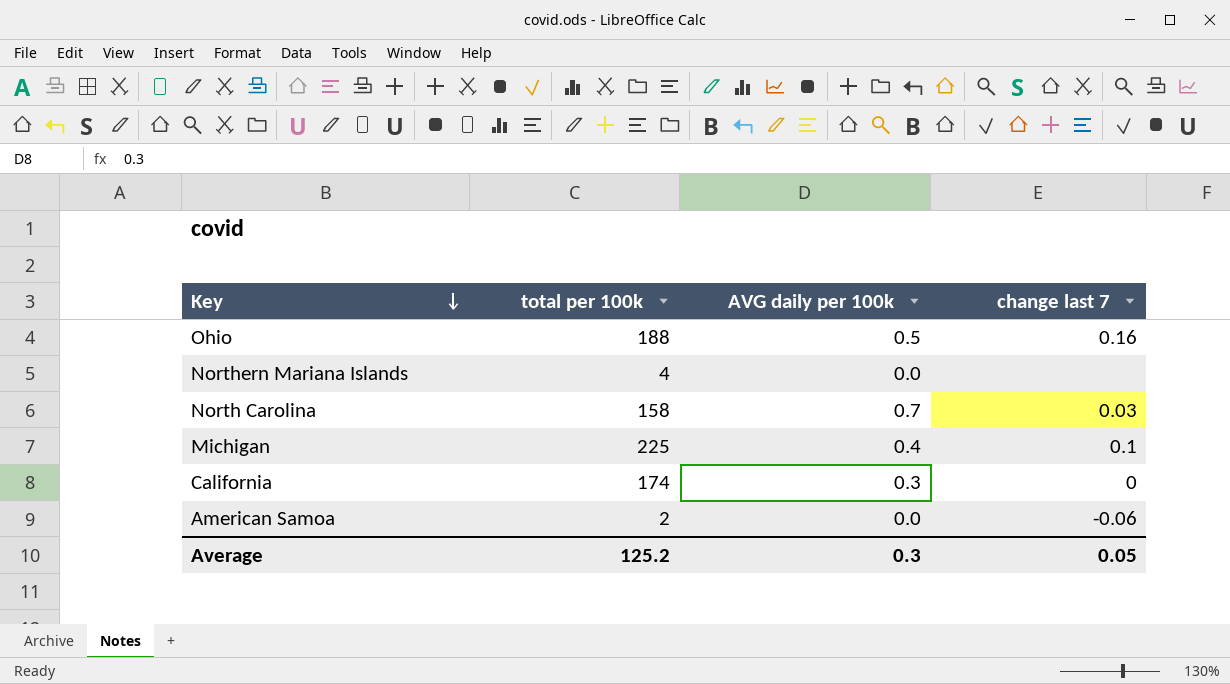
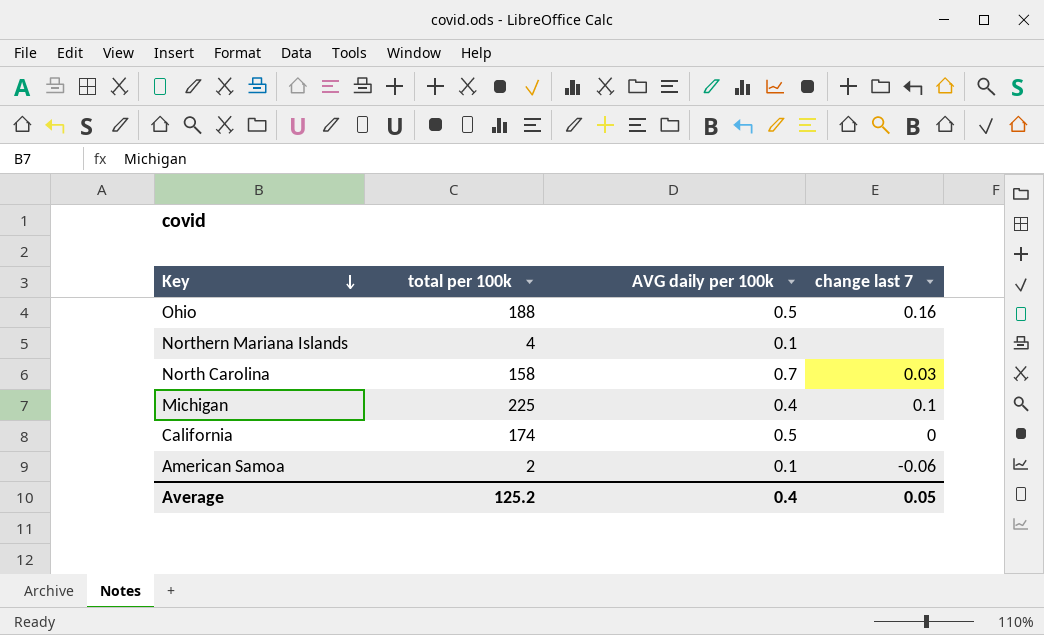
Northern Mariana Islands | AVG daily per 100k: 0.0 -> 0.1
California | AVG daily per 100k: 0.3 -> 0.5
American Samoa | AVG daily per 100k: 0.0 -> 0.1
Average | AVG daily per 100k: 0.3 -> 0.4

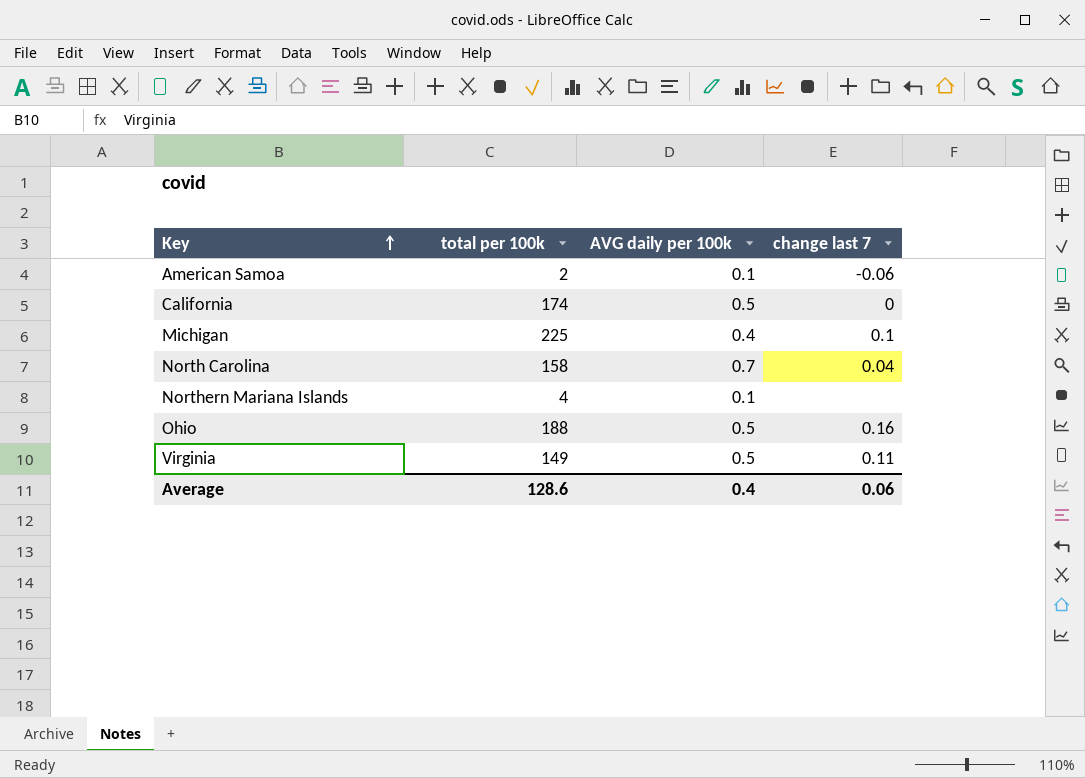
row order: Key descending -> Key ascending
North Carolina | change last 7: 0.03 -> 0.04
row Virginia: none -> 149 | 0.5 | 0.11
Average | total per 100k: 125.2 -> 128.6
Average | change last 7: 0.05 -> 0.06

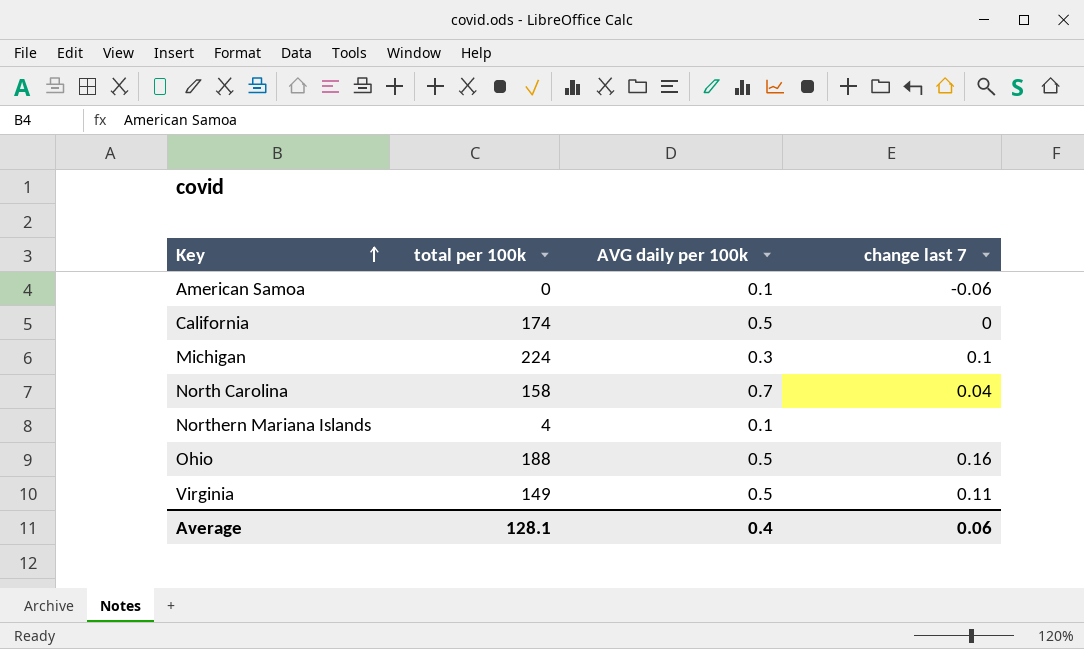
American Samoa | total per 100k: 2 -> 0
Michigan | total per 100k: 225 -> 224
Michigan | AVG daily per 100k: 0.4 -> 0.3
Average | total per 100k: 128.6 -> 128.1

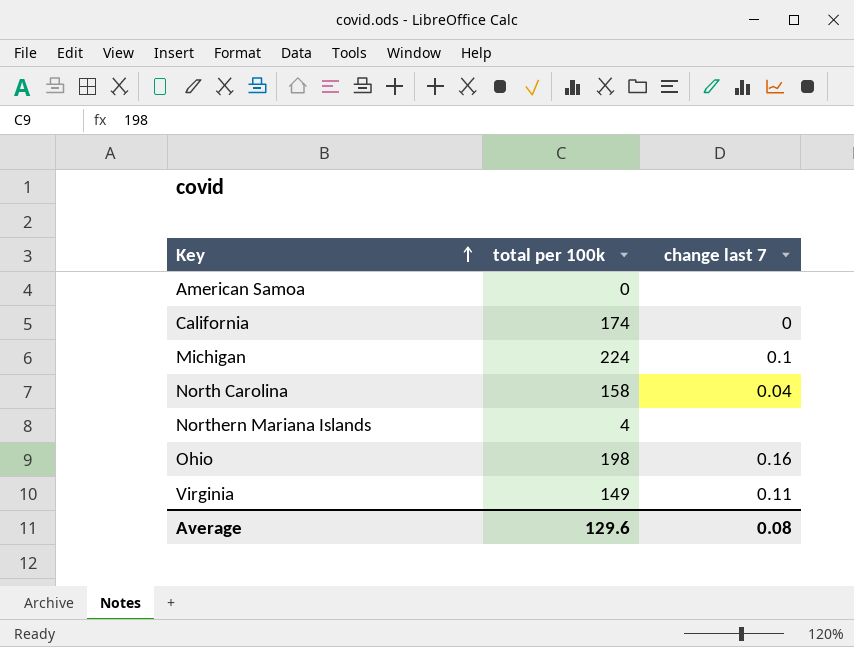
column AVG daily per 100k | position: 3 -> none
American Samoa | change last 7: -0.06 -> none
Ohio | total per 100k: 188 -> 198
Average | total per 100k: 128.1 -> 129.6
Average | change last 7: 0.06 -> 0.08

